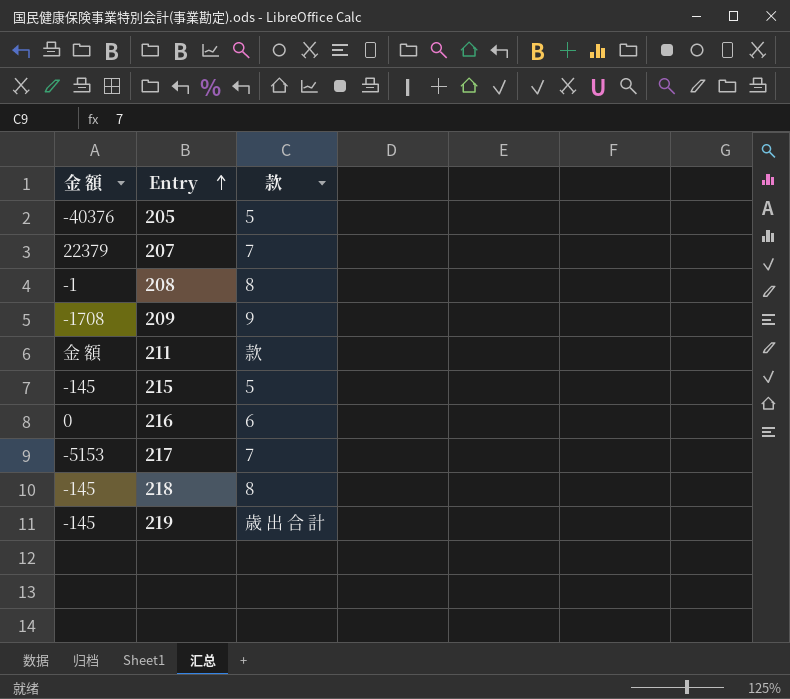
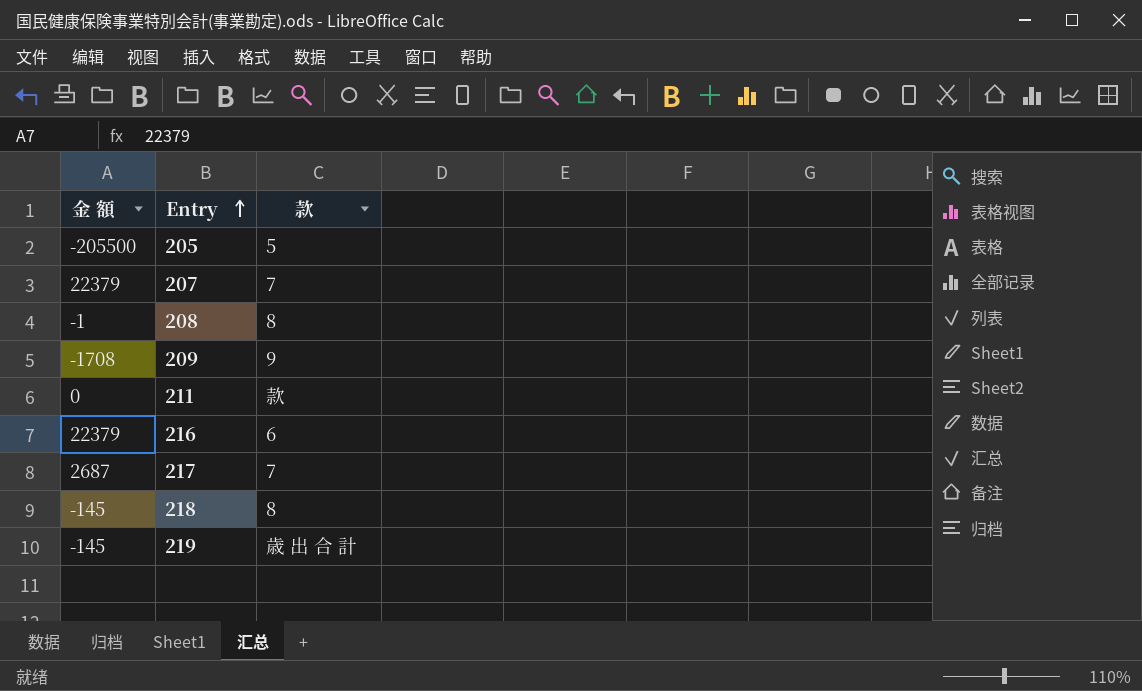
row 215: -145 | 5 -> none
205 | 金 額: -40376 -> -205500
211 | 金 額: 金 額 -> 0
216 | 金 額: 0 -> 22379
217 | 金 額: -5153 -> 2687

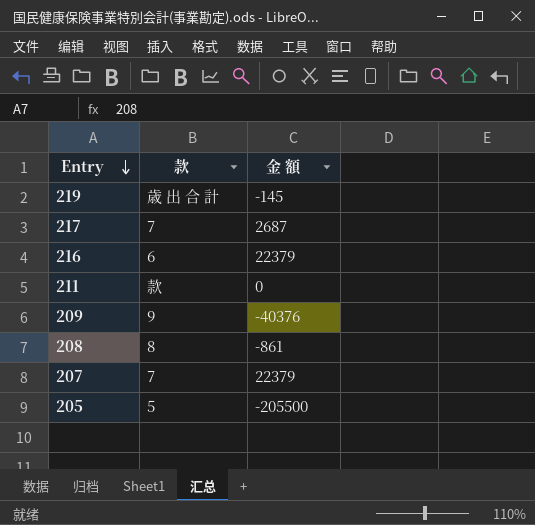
row order: Entry ascending -> Entry descending
column 金 額 | position: 1 -> 3
row 218: -145 | 8 -> none
209 | 金 額: -1708 -> -40376
208 | 金 額: -1 -> -861

